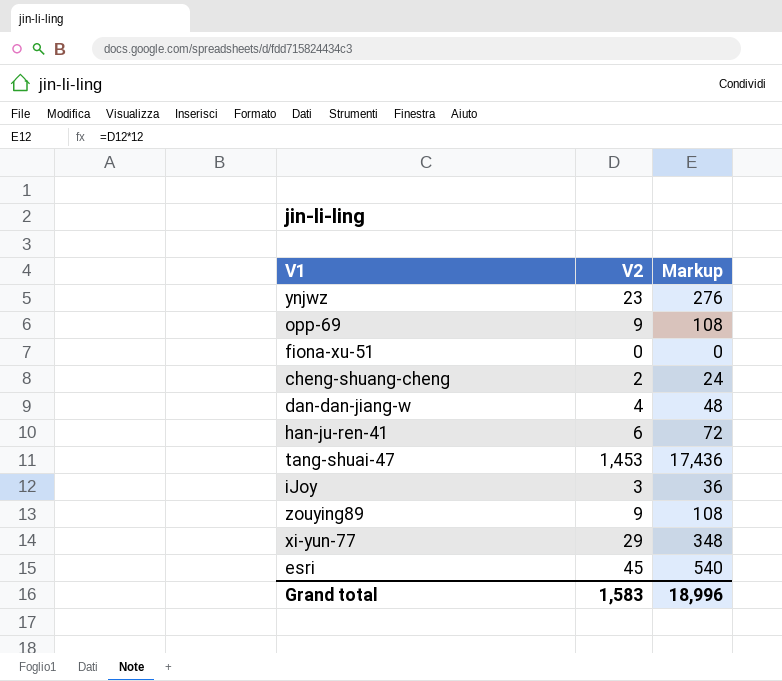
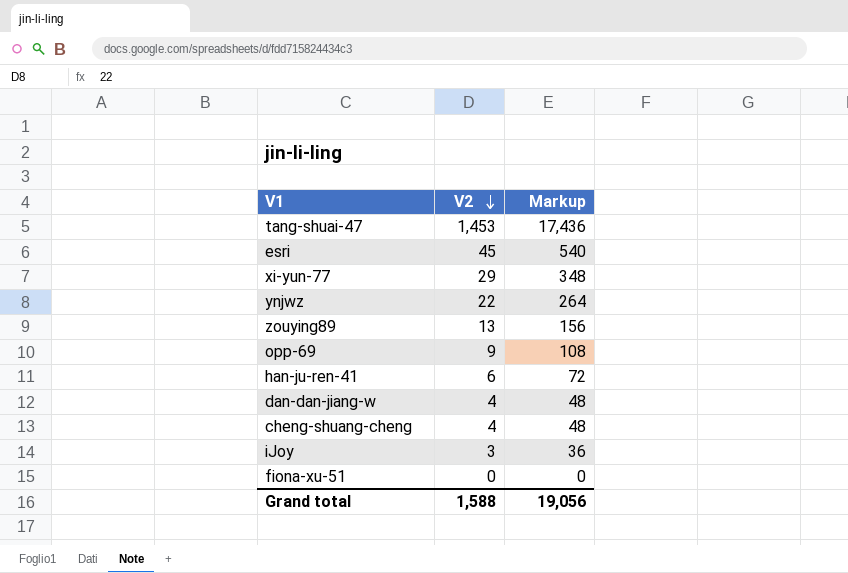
row order: none -> V2 descending
ynjwz | V2: 23 -> 22
ynjwz | Markup: 276 -> 264
zouying89 | V2: 9 -> 13
zouying89 | Markup: 108 -> 156
cheng-shuang-cheng | V2: 2 -> 4
cheng-shuang-cheng | Markup: 24 -> 48
Grand total | V2: 1,583 -> 1,588
Grand total | Markup: 18,996 -> 19,056

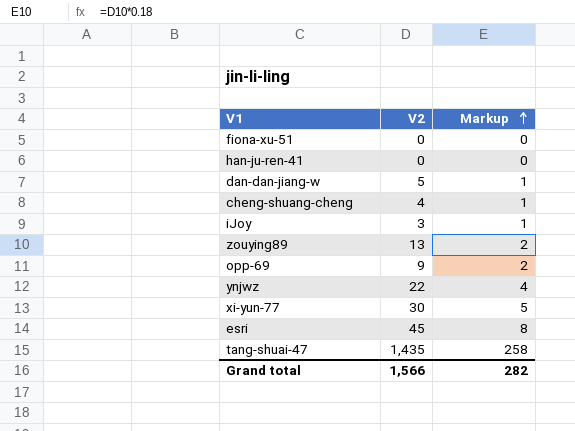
row order: V2 descending -> Markup ascending
column Markup | formula: [V2] * 12 -> [V2] * 0.18
han-ju-ren-41 | V2: 6 -> 0
dan-dan-jiang-w | V2: 4 -> 5
xi-yun-77 | V2: 29 -> 30
tang-shuai-47 | V2: 1,453 -> 1,435
Grand total | V2: 1,588 -> 1,566
Grand total | Markup: 19,056 -> 282

